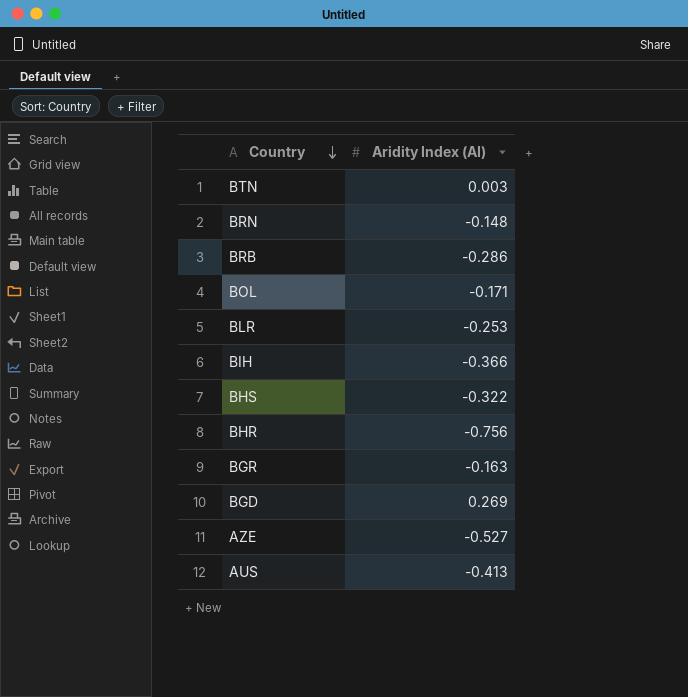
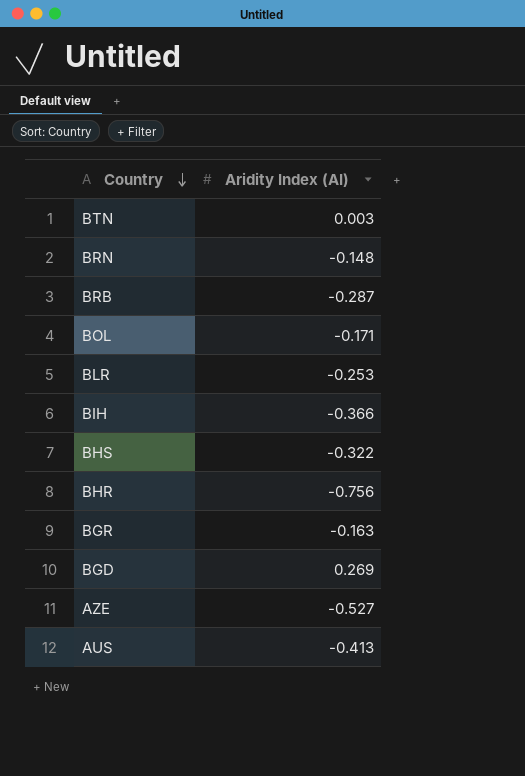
BRB | Aridity Index (AI): -0.286 -> -0.287

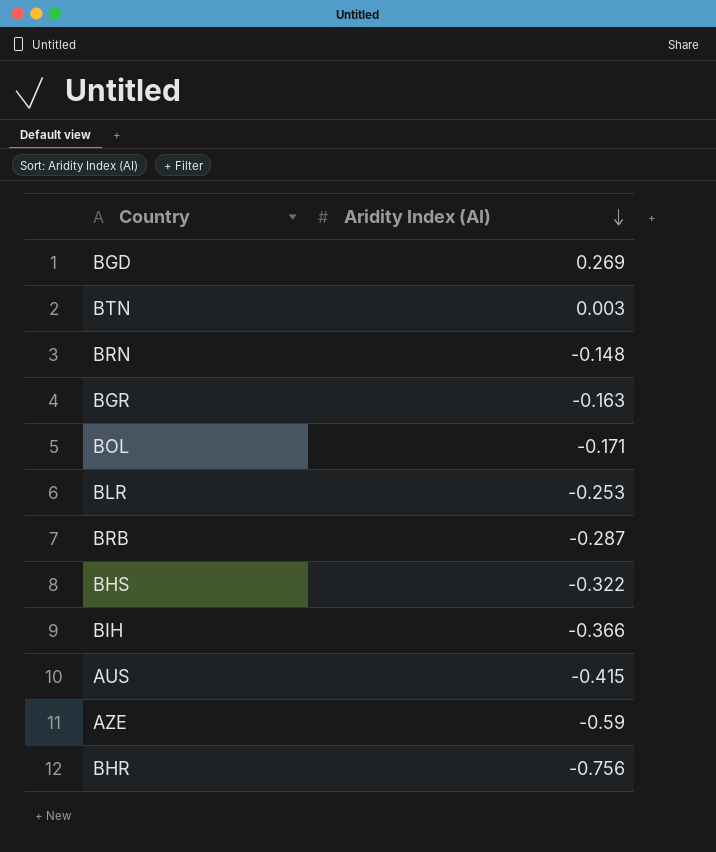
row order: Country descending -> Aridity Index (AI) descending
AUS | Aridity Index (AI): -0.413 -> -0.415
AZE | Aridity Index (AI): -0.527 -> -0.59

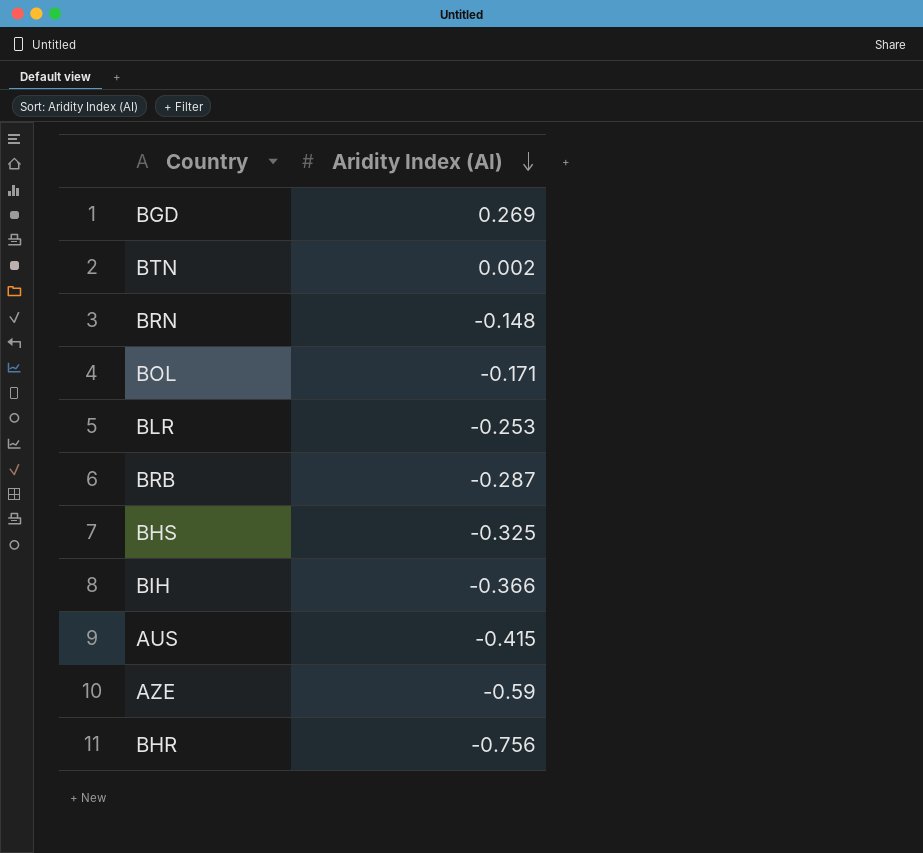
row BGR: -0.163 -> none
BTN | Aridity Index (AI): 0.003 -> 0.002
BHS | Aridity Index (AI): -0.322 -> -0.325

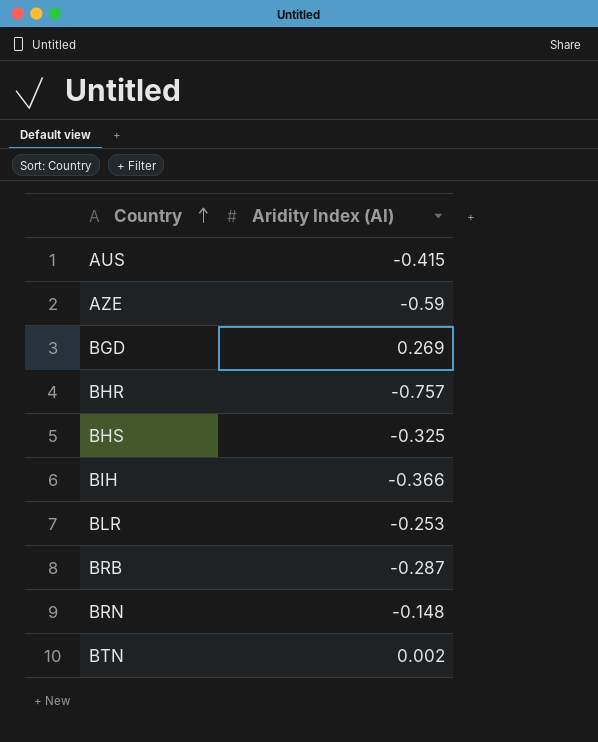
row order: Aridity Index (AI) descending -> Country ascending
row BOL: -0.171 -> none
BHR | Aridity Index (AI): -0.756 -> -0.757

